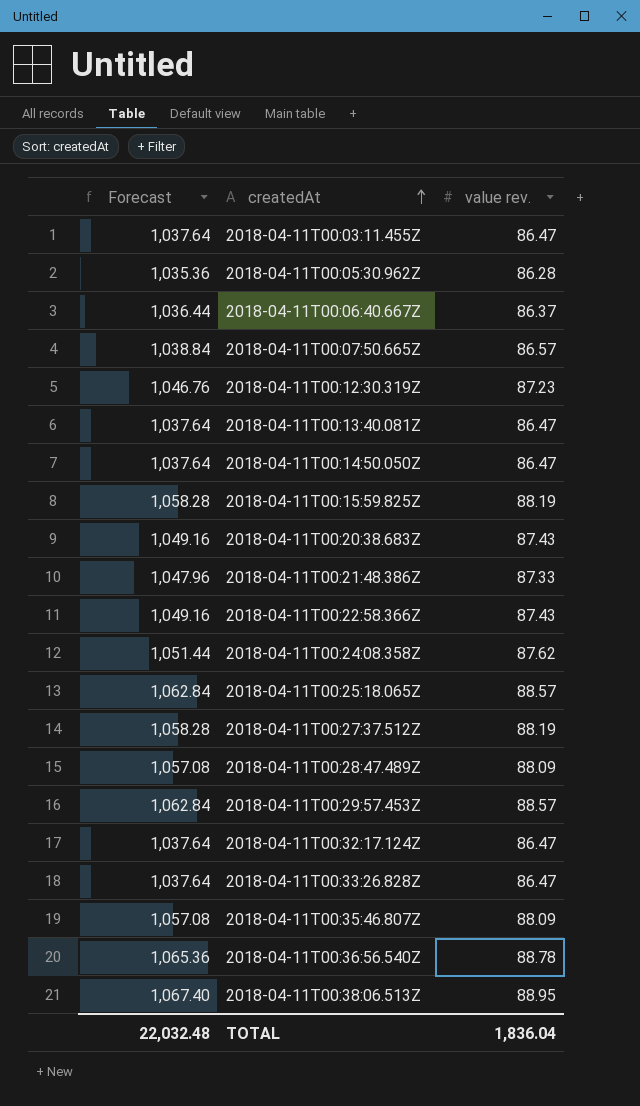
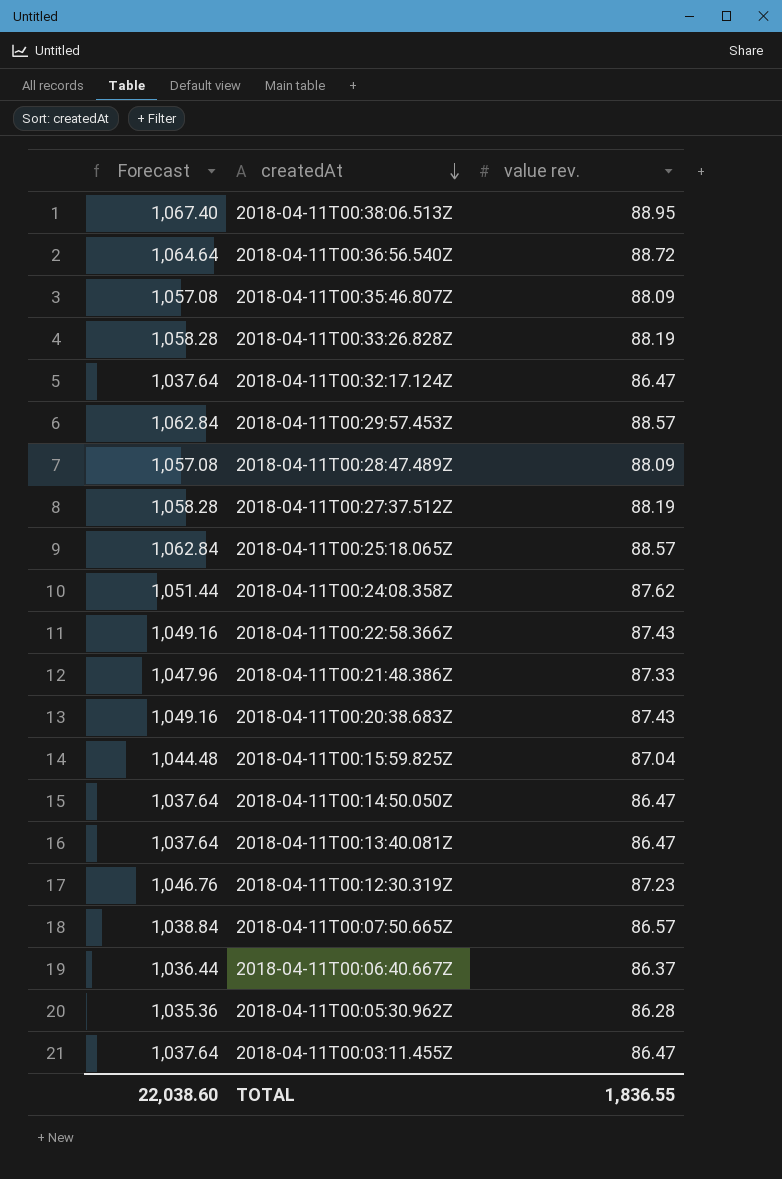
row order: createdAt ascending -> createdAt descending
2018-04-11T00:36:56.540Z | Forecast: 1,065.36 -> 1,064.64
2018-04-11T00:36:56.540Z | value rev.: 88.78 -> 88.72
2018-04-11T00:33:26.828Z | Forecast: 1,037.64 -> 1,058.28
2018-04-11T00:33:26.828Z | value rev.: 86.47 -> 88.19
2018-04-11T00:15:59.825Z | Forecast: 1,058.28 -> 1,044.48
2018-04-11T00:15:59.825Z | value rev.: 88.19 -> 87.04
TOTAL | Forecast: 22,032.48 -> 22,038.60
TOTAL | value rev.: 1,836.04 -> 1,836.55

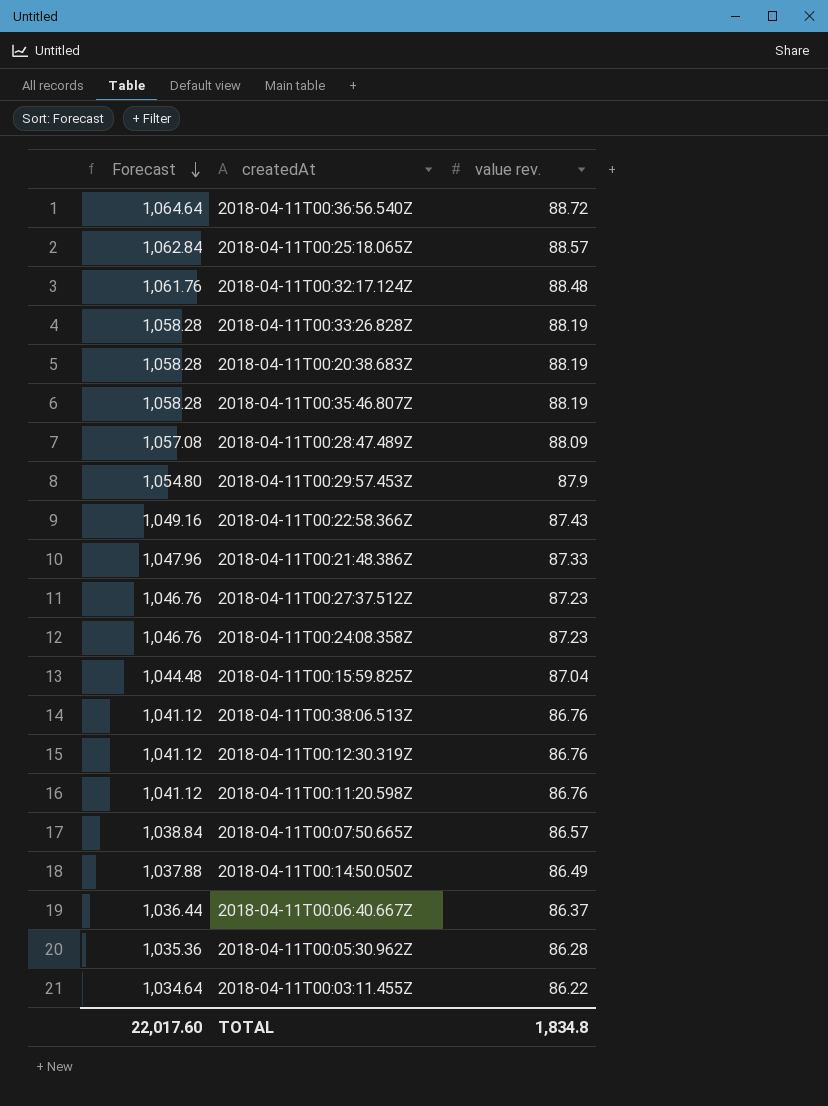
row order: createdAt descending -> Forecast descending
row 2018-04-11T00:13:40.081Z: 1,037.64 | 86.47 -> none
2018-04-11T00:32:17.124Z | Forecast: 1,037.64 -> 1,061.76
2018-04-11T00:32:17.124Z | value rev.: 86.47 -> 88.48
2018-04-11T00:20:38.683Z | Forecast: 1,049.16 -> 1,058.28
2018-04-11T00:20:38.683Z | value rev.: 87.43 -> 88.19
2018-04-11T00:35:46.807Z | Forecast: 1,057.08 -> 1,058.28
2018-04-11T00:35:46.807Z | value rev.: 88.09 -> 88.19
2018-04-11T00:29:57.453Z | Forecast: 1,062.84 -> 1,054.80
2018-04-11T00:29:57.453Z | value rev.: 88.57 -> 87.9
2018-04-11T00:27:37.512Z | Forecast: 1,058.28 -> 1,046.76
2018-04-11T00:27:37.512Z | value rev.: 88.19 -> 87.23
2018-04-11T00:24:08.358Z | Forecast: 1,051.44 -> 1,046.76
2018-04-11T00:24:08.358Z | value rev.: 87.62 -> 87.23
2018-04-11T00:38:06.513Z | Forecast: 1,067.40 -> 1,041.12
2018-04-11T00:38:06.513Z | value rev.: 88.95 -> 86.76
2018-04-11T00:12:30.319Z | Forecast: 1,046.76 -> 1,041.12
2018-04-11T00:12:30.319Z | value rev.: 87.23 -> 86.76
row 2018-04-11T00:11:20.598Z: none -> 1,041.12 | 86.76
2018-04-11T00:14:50.050Z | Forecast: 1,037.64 -> 1,037.88
2018-04-11T00:14:50.050Z | value rev.: 86.47 -> 86.49
2018-04-11T00:03:11.455Z | Forecast: 1,037.64 -> 1,034.64
2018-04-11T00:03:11.455Z | value rev.: 86.47 -> 86.22
TOTAL | Forecast: 22,038.60 -> 22,017.60
TOTAL | value rev.: 1,836.55 -> 1,834.8

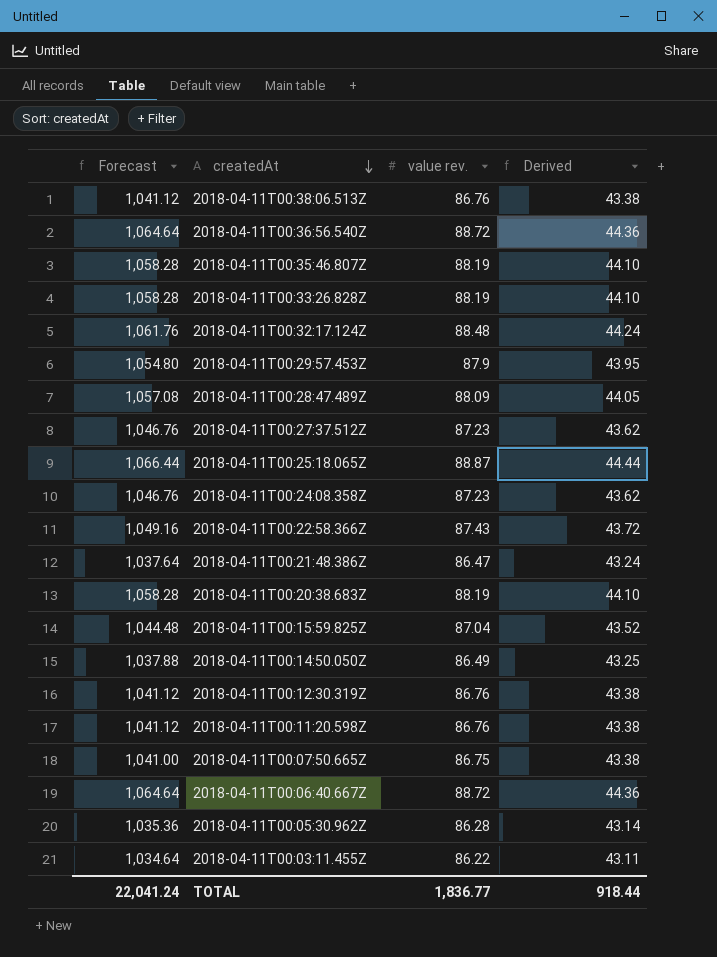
row order: Forecast descending -> createdAt descending
column Derived | formula: none -> [value rev.] * 0.5
2018-04-11T00:25:18.065Z | Forecast: 1,062.84 -> 1,066.44
2018-04-11T00:25:18.065Z | value rev.: 88.57 -> 88.87
2018-04-11T00:21:48.386Z | Forecast: 1,047.96 -> 1,037.64
2018-04-11T00:21:48.386Z | value rev.: 87.33 -> 86.47
2018-04-11T00:07:50.665Z | Forecast: 1,038.84 -> 1,041.00
2018-04-11T00:07:50.665Z | value rev.: 86.57 -> 86.75
2018-04-11T00:06:40.667Z | Forecast: 1,036.44 -> 1,064.64
2018-04-11T00:06:40.667Z | value rev.: 86.37 -> 88.72
TOTAL | Forecast: 22,017.60 -> 22,041.24
TOTAL | value rev.: 1,834.8 -> 1,836.77

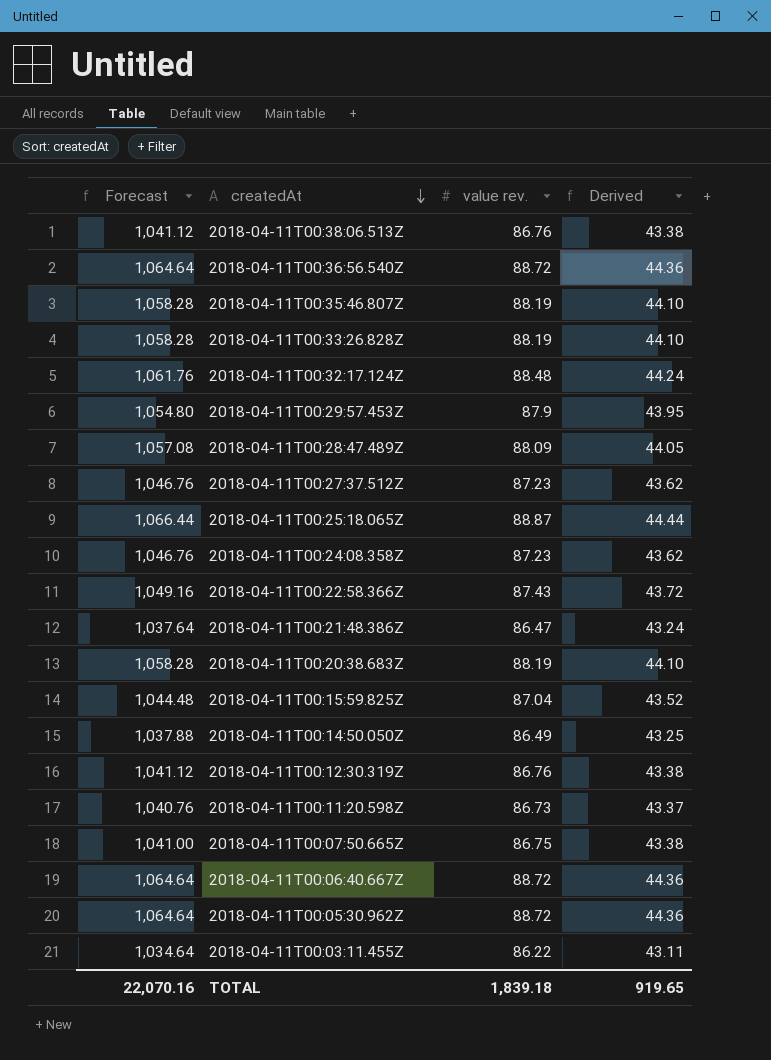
2018-04-11T00:11:20.598Z | Forecast: 1,041.12 -> 1,040.76
2018-04-11T00:11:20.598Z | value rev.: 86.76 -> 86.73
2018-04-11T00:11:20.598Z | Derived: 43.38 -> 43.37
2018-04-11T00:05:30.962Z | Forecast: 1,035.36 -> 1,064.64
2018-04-11T00:05:30.962Z | value rev.: 86.28 -> 88.72
2018-04-11T00:05:30.962Z | Derived: 43.14 -> 44.36
TOTAL | Forecast: 22,041.24 -> 22,070.16
TOTAL | value rev.: 1,836.77 -> 1,839.18
TOTAL | Derived: 918.44 -> 919.65

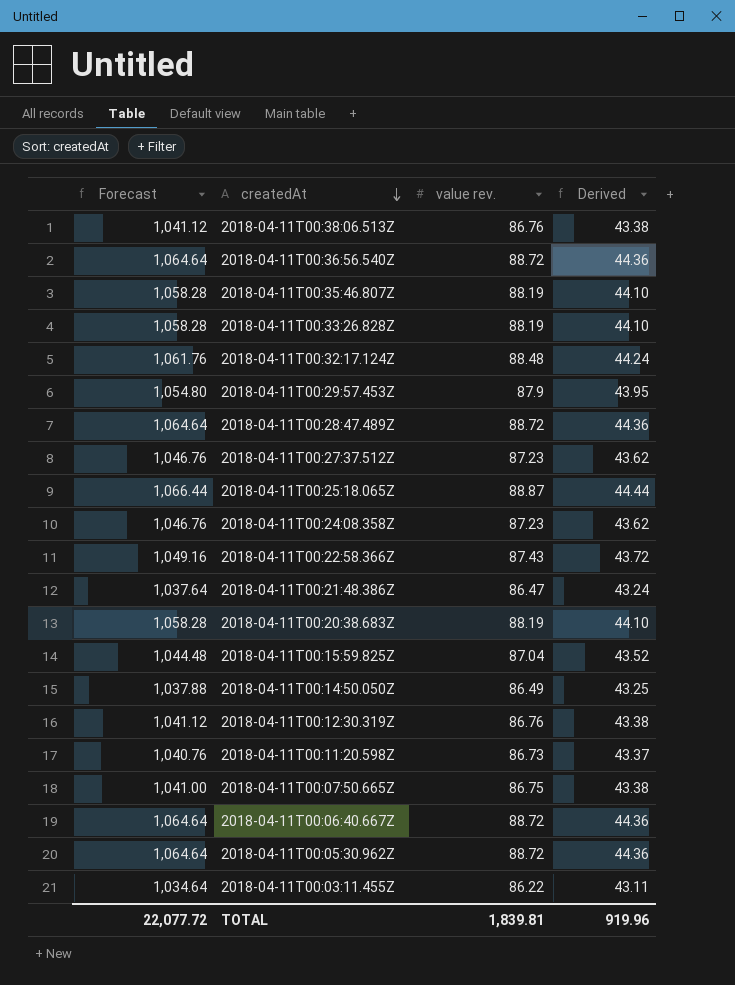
2018-04-11T00:28:47.489Z | Forecast: 1,057.08 -> 1,064.64
2018-04-11T00:28:47.489Z | value rev.: 88.09 -> 88.72
2018-04-11T00:28:47.489Z | Derived: 44.05 -> 44.36
TOTAL | Forecast: 22,070.16 -> 22,077.72
TOTAL | value rev.: 1,839.18 -> 1,839.81
TOTAL | Derived: 919.65 -> 919.96

